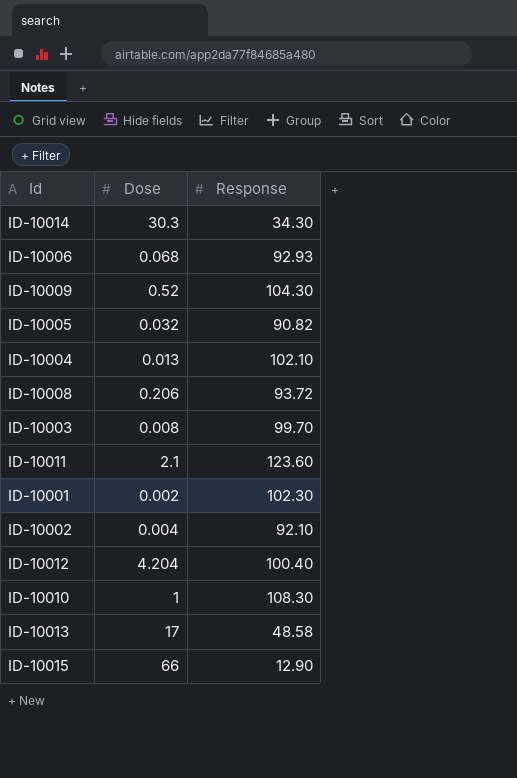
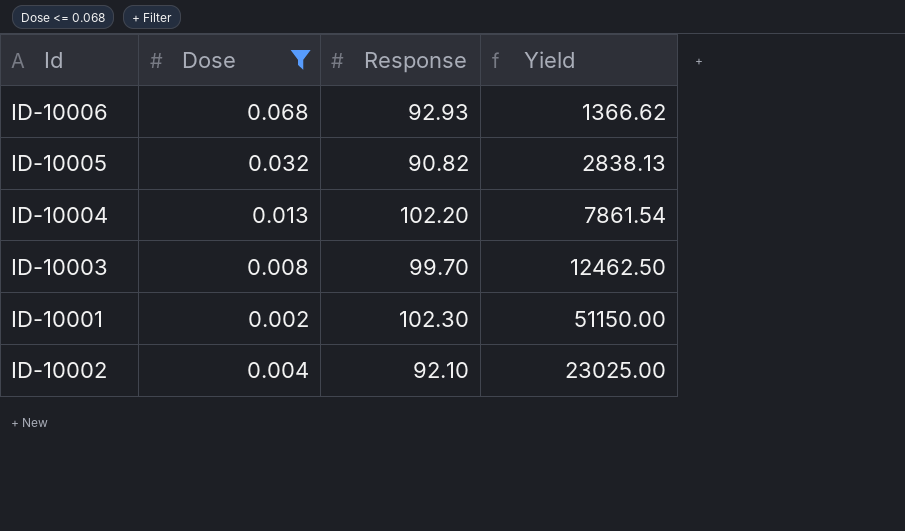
filter: none -> Dose <= 0.068
column Yield | formula: none -> [Response] / [Dose]
ID-10004 | Response: 102.10 -> 102.20

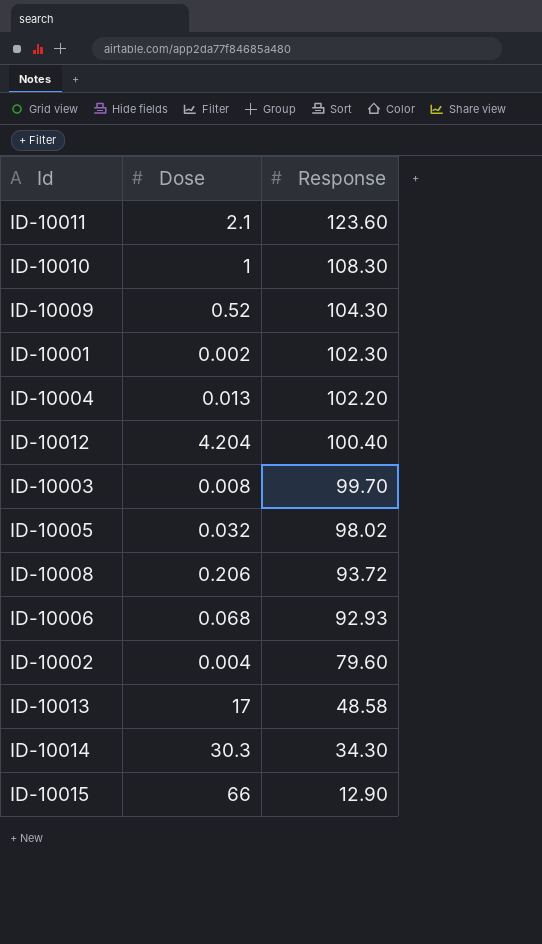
filter: Dose <= 0.068 -> none
row order: none -> Response descending
column Yield | formula: [Response] / [Dose] -> none
ID-10005 | Response: 90.82 -> 98.02
ID-10002 | Response: 92.10 -> 79.60

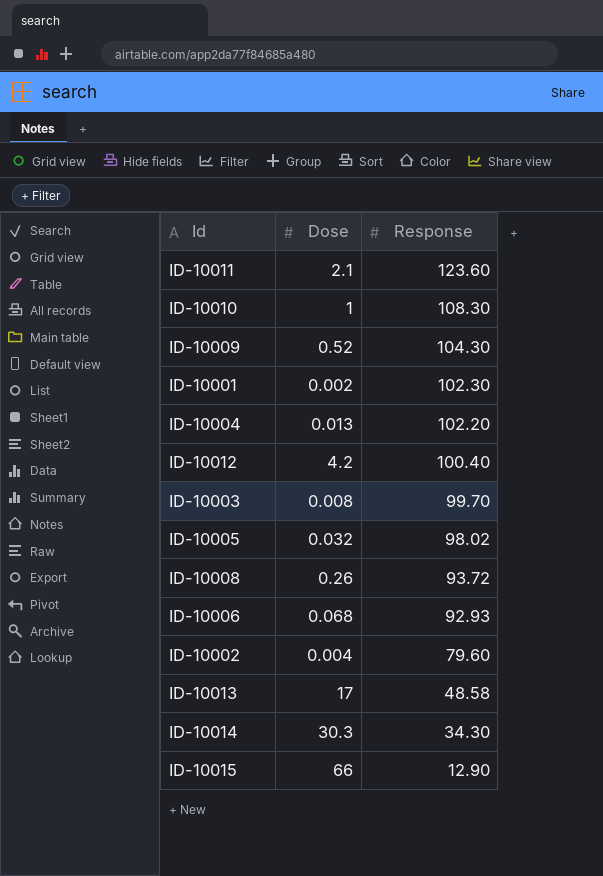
ID-10012 | Dose: 4.204 -> 4.2
ID-10008 | Dose: 0.206 -> 0.26

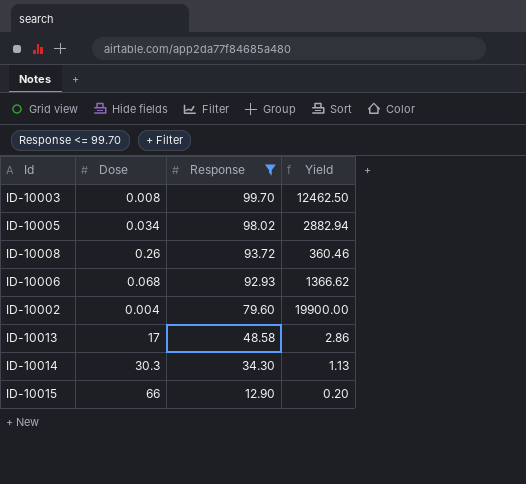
filter: none -> Response <= 99.70
column Yield | formula: none -> [Response] / [Dose]
ID-10005 | Dose: 0.032 -> 0.034

